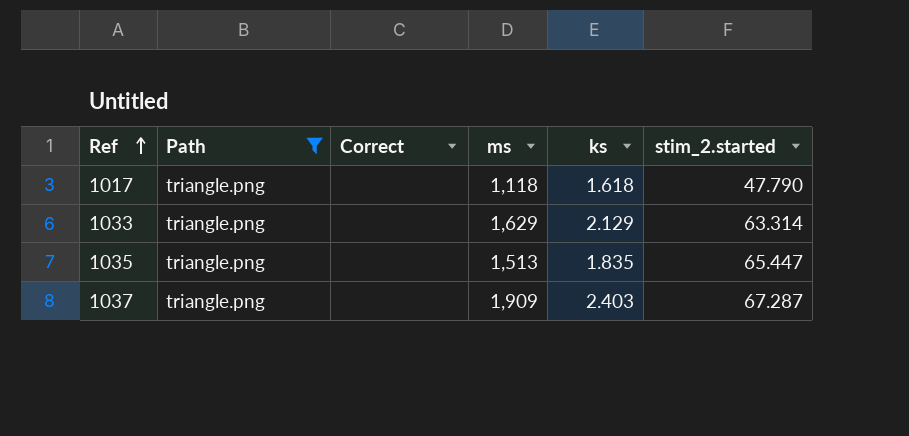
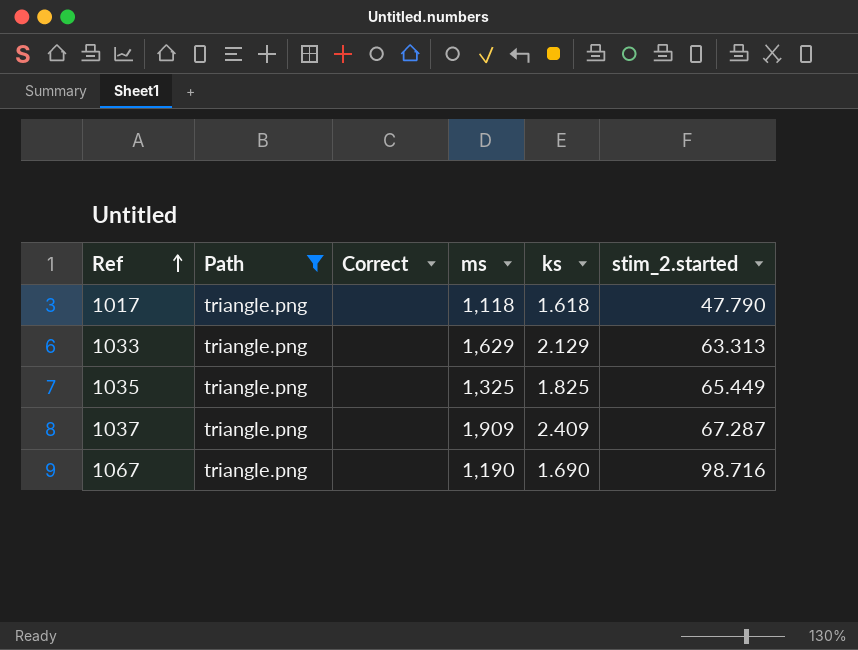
1033 | stim_2.started: 63.314 -> 63.313
1035 | ms: 1,513 -> 1,325
1035 | ks: 1.835 -> 1.825
1035 | stim_2.started: 65.447 -> 65.449
1037 | ks: 2.403 -> 2.409
row 1067: none -> triangle.png | none | 1,190 | 1.690 | 98.716

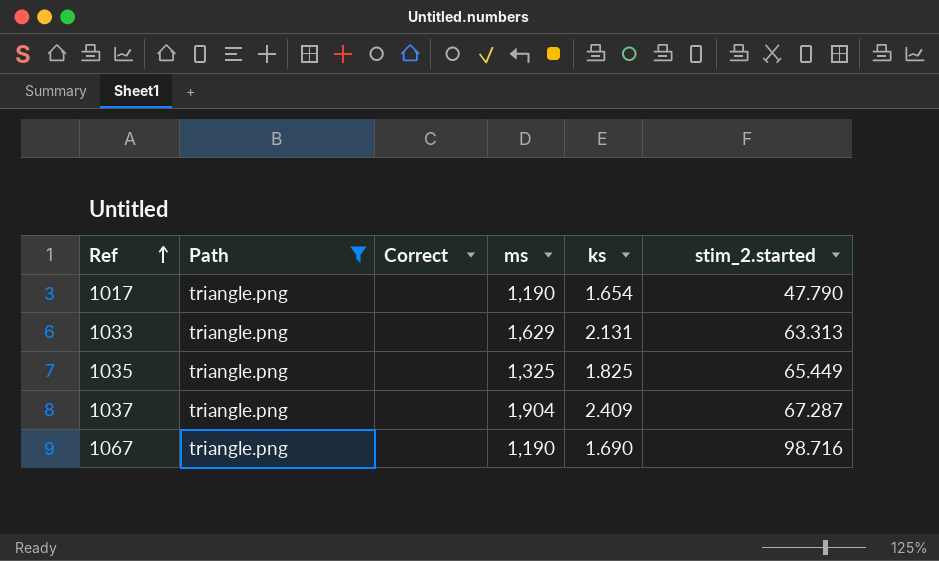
1017 | ms: 1,118 -> 1,190
1017 | ks: 1.618 -> 1.654
1033 | ks: 2.129 -> 2.131
1037 | ms: 1,909 -> 1,904

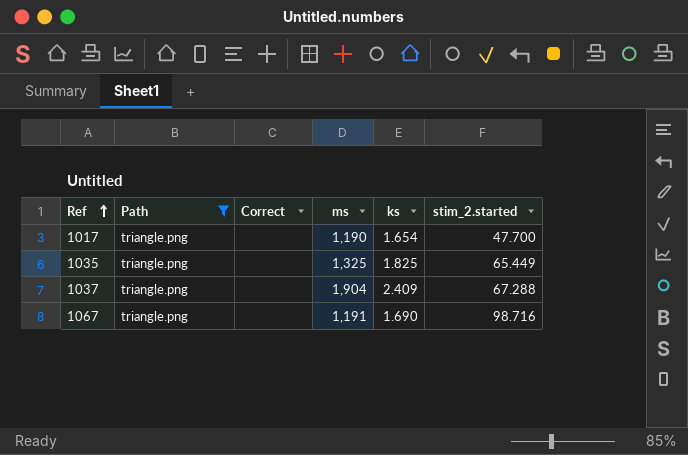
row 1033: triangle.png | none | 1,629 | 2.131 | 63.313 -> none
1017 | stim_2.started: 47.790 -> 47.700
1037 | stim_2.started: 67.287 -> 67.288
1067 | ms: 1,190 -> 1,191

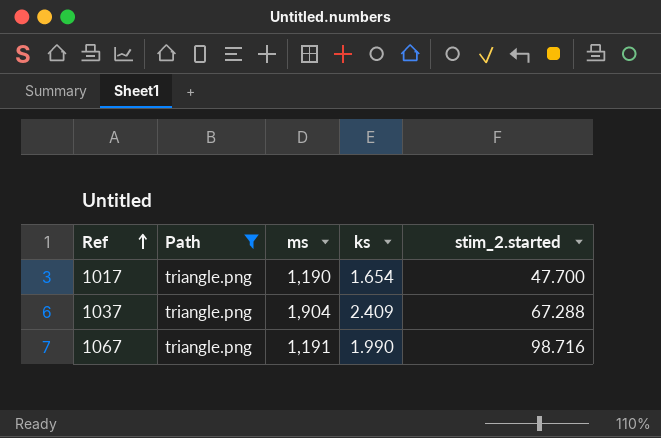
column Correct | position: 3 -> none
row 1035: triangle.png | none | 1,325 | 1.825 | 65.449 -> none
1067 | ks: 1.690 -> 1.990

